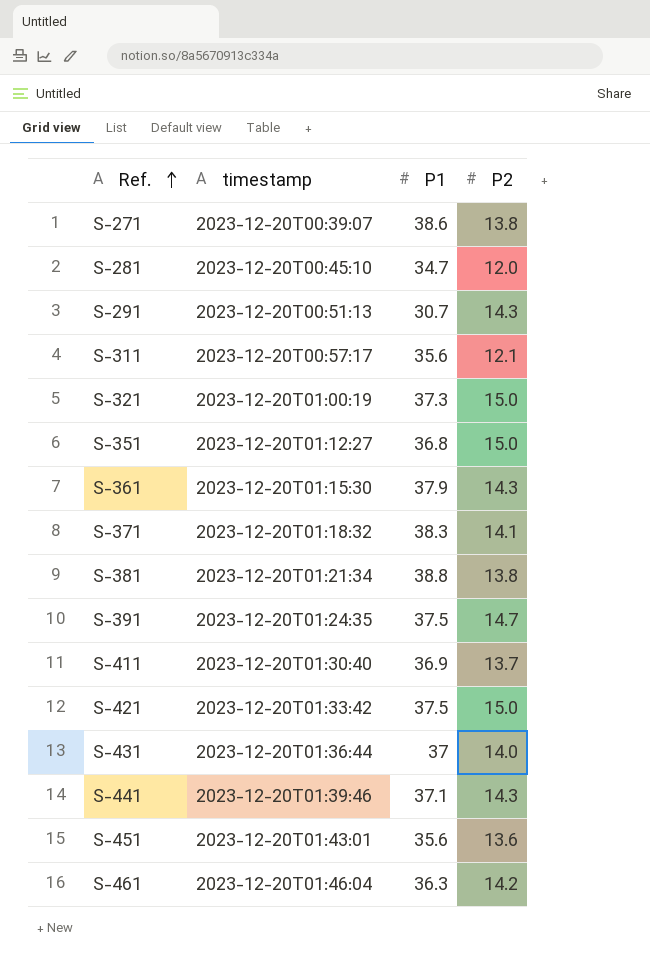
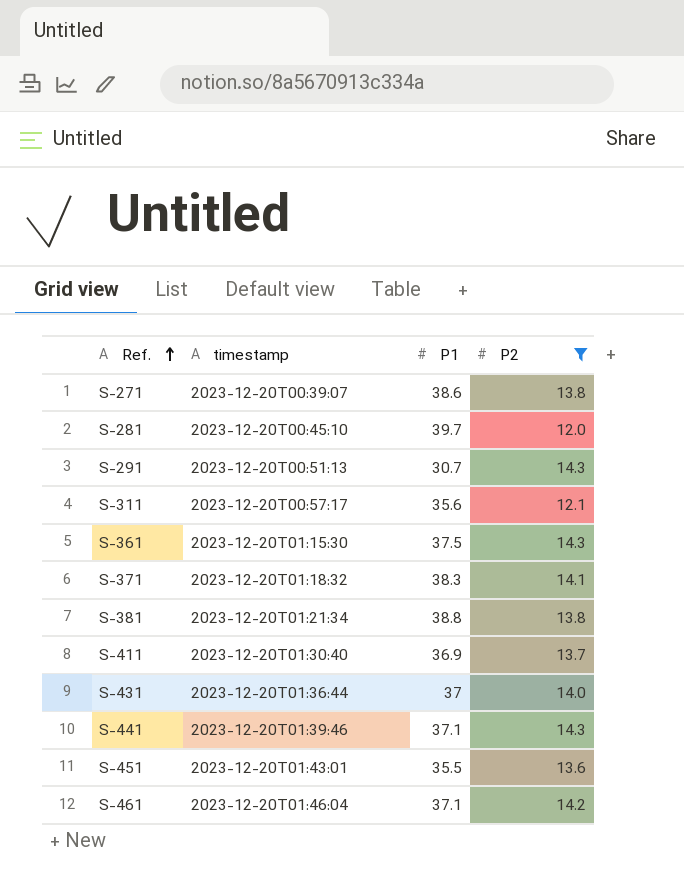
filter: none -> P2 <= 14.3
S-281 | P1: 34.7 -> 39.7
S-361 | P1: 37.9 -> 37.5
S-451 | P1: 35.6 -> 35.5
S-461 | P1: 36.3 -> 37.1

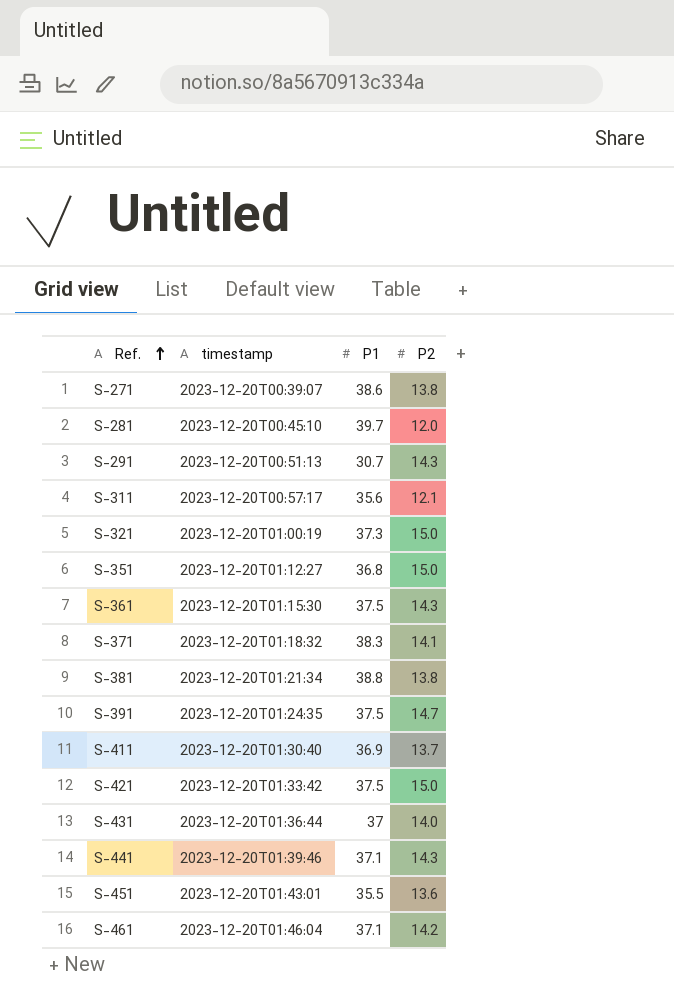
filter: P2 <= 14.3 -> none

